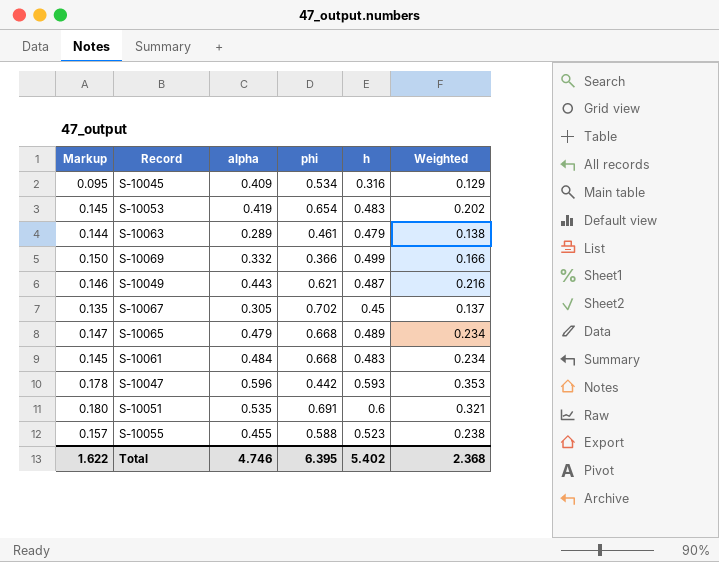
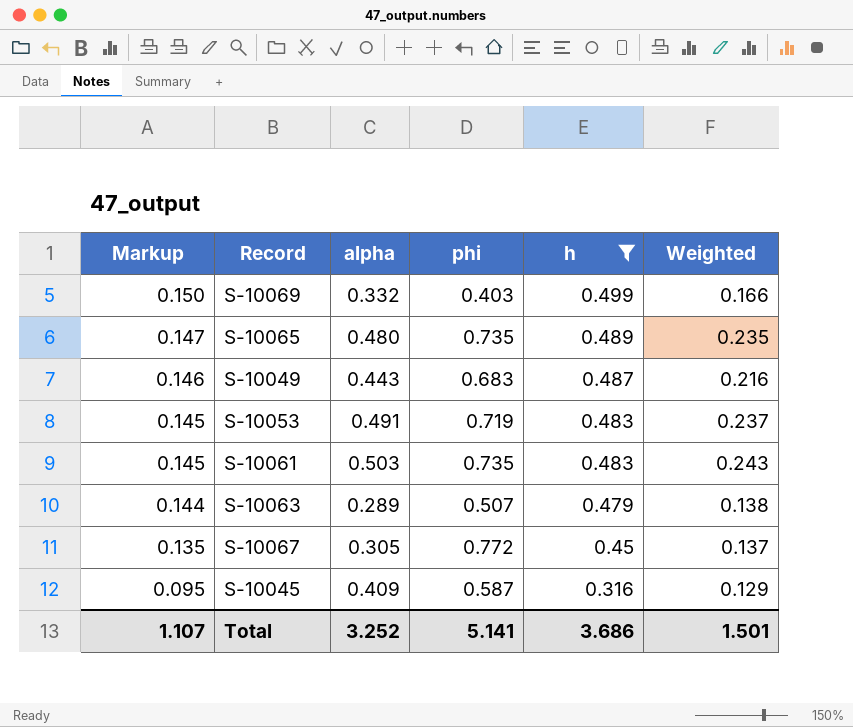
filter: none -> h <= 0.499
row order: none -> Markup descending
S-10069 | phi: 0.366 -> 0.403
S-10065 | alpha: 0.479 -> 0.480
S-10065 | phi: 0.668 -> 0.735
S-10065 | Weighted: 0.234 -> 0.235
S-10049 | phi: 0.621 -> 0.683
S-10053 | alpha: 0.419 -> 0.491
S-10053 | phi: 0.654 -> 0.719
S-10053 | Weighted: 0.202 -> 0.237
S-10061 | alpha: 0.484 -> 0.503
S-10061 | phi: 0.668 -> 0.735
S-10061 | Weighted: 0.234 -> 0.243
S-10063 | phi: 0.461 -> 0.507
S-10067 | phi: 0.702 -> 0.772
S-10045 | phi: 0.534 -> 0.587
Total | Markup: 1.622 -> 1.107
Total | alpha: 4.746 -> 3.252
Total | phi: 6.395 -> 5.141
Total | h: 5.402 -> 3.686
Total | Weighted: 2.368 -> 1.501

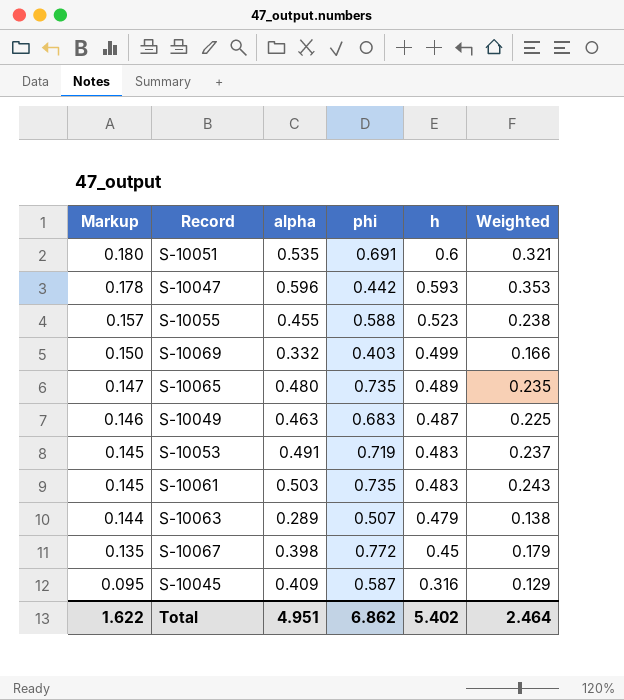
filter: h <= 0.499 -> none
S-10049 | alpha: 0.443 -> 0.463
S-10049 | Weighted: 0.216 -> 0.225
S-10067 | alpha: 0.305 -> 0.398
S-10067 | Weighted: 0.137 -> 0.179
Total | Markup: 1.107 -> 1.622
Total | alpha: 3.252 -> 4.951
Total | phi: 5.141 -> 6.862
Total | h: 3.686 -> 5.402
Total | Weighted: 1.501 -> 2.464

